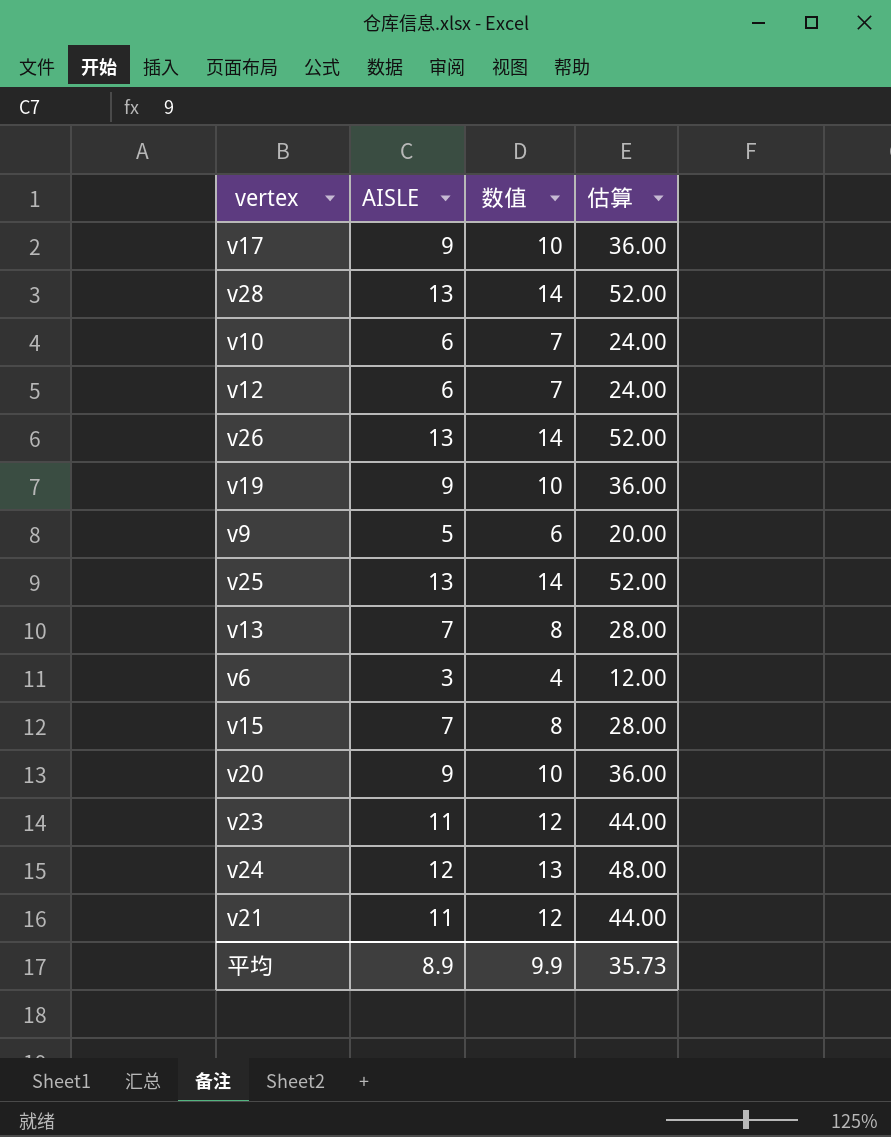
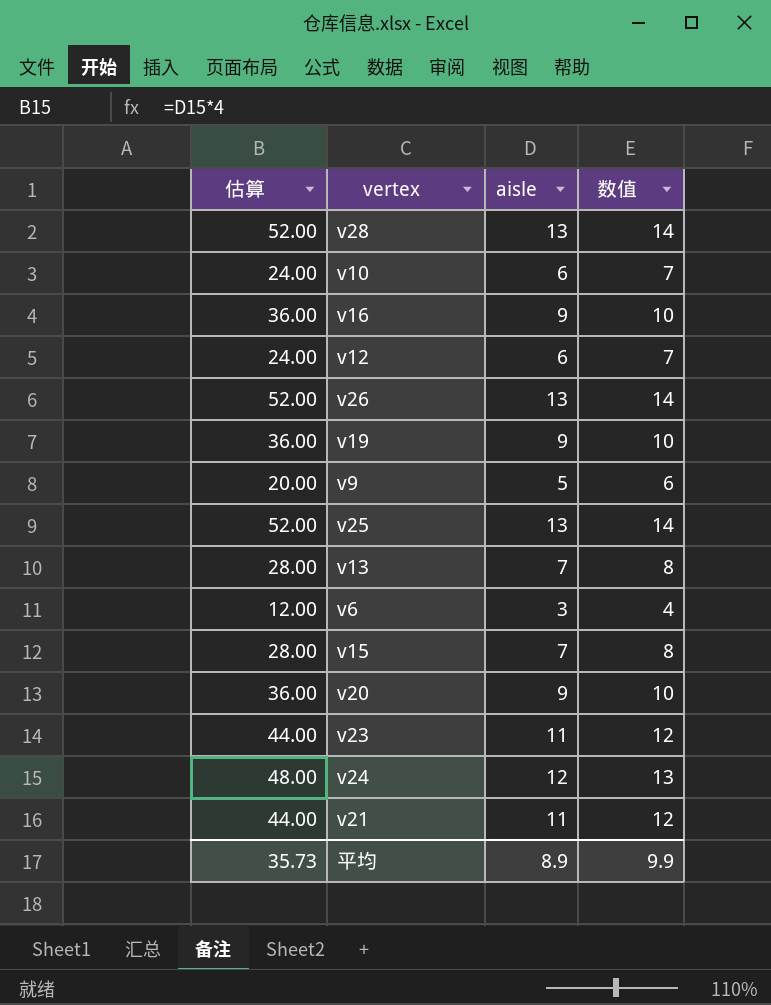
column 估算 | position: 4 -> 1
column name: AISLE -> aisle
row v17: 9 | 10 | 36.00 -> none
row v16: none -> 36.00 | 9 | 10

